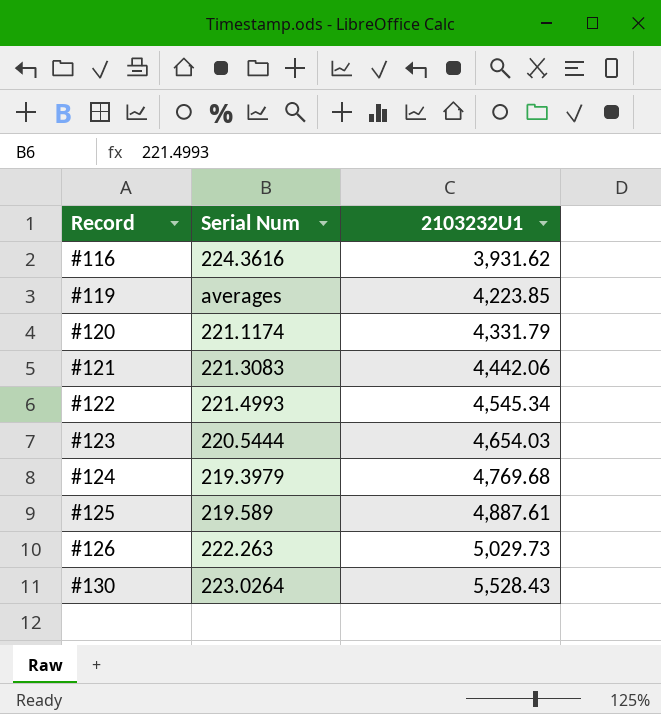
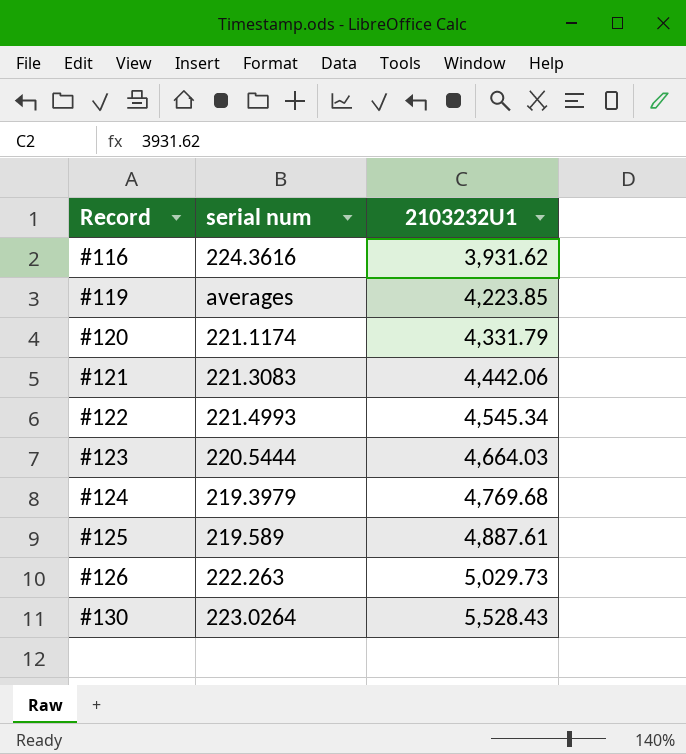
column name: Serial Num -> serial num
#123 | 2103232U1: 4,654.03 -> 4,664.03

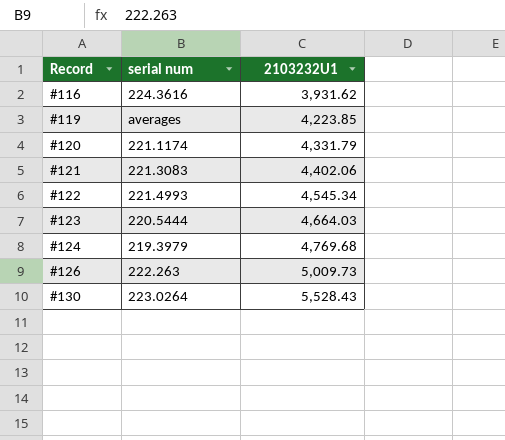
row #125: 219.589 | 4,887.61 -> none
#121 | 2103232U1: 4,442.06 -> 4,402.06
#126 | 2103232U1: 5,029.73 -> 5,009.73

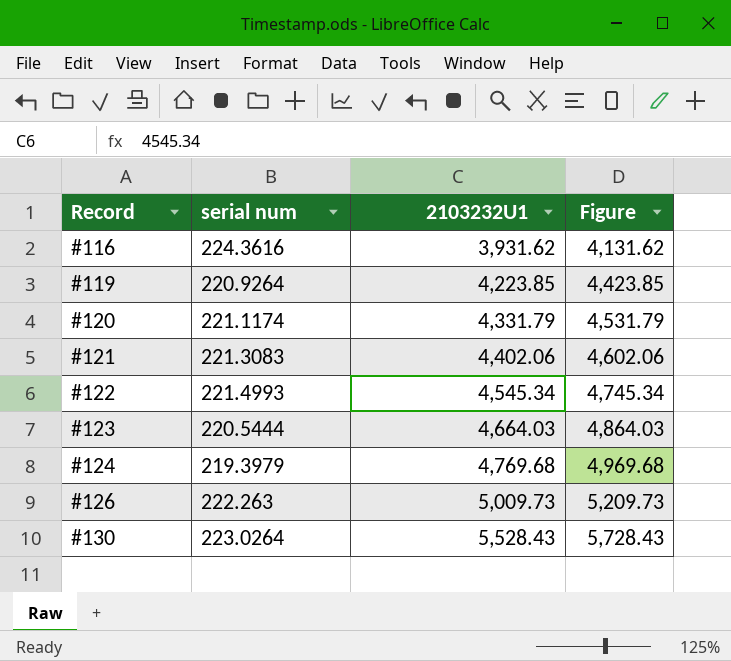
column Figure | formula: none -> [2103232U1] + 200
#119 | serial num: averages -> 220.9264

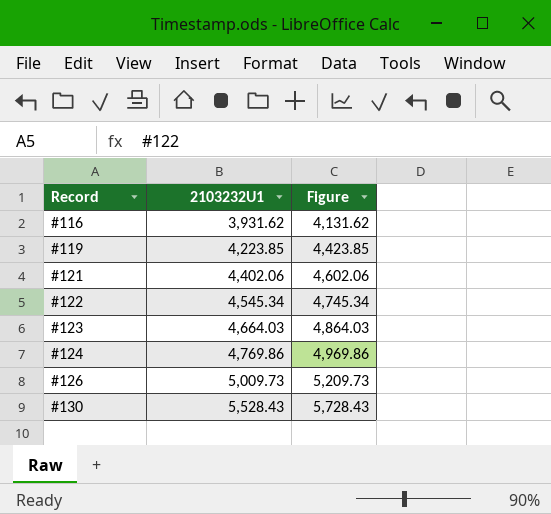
column serial num | position: 2 -> none
row #120: 221.1174 | 4,331.79 | 4,531.79 -> none
#124 | 2103232U1: 4,769.68 -> 4,769.86
#124 | Figure: 4,969.68 -> 4,969.86

